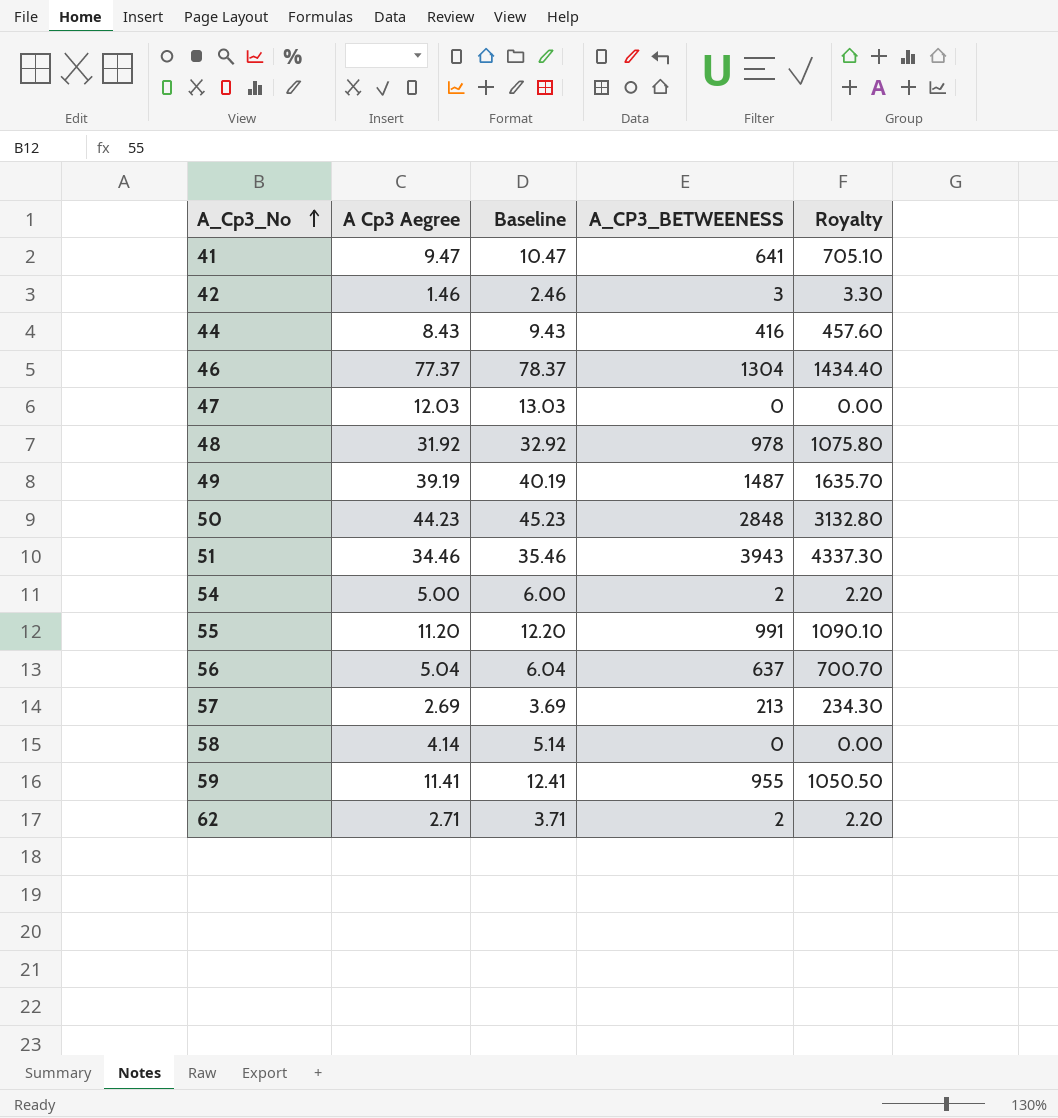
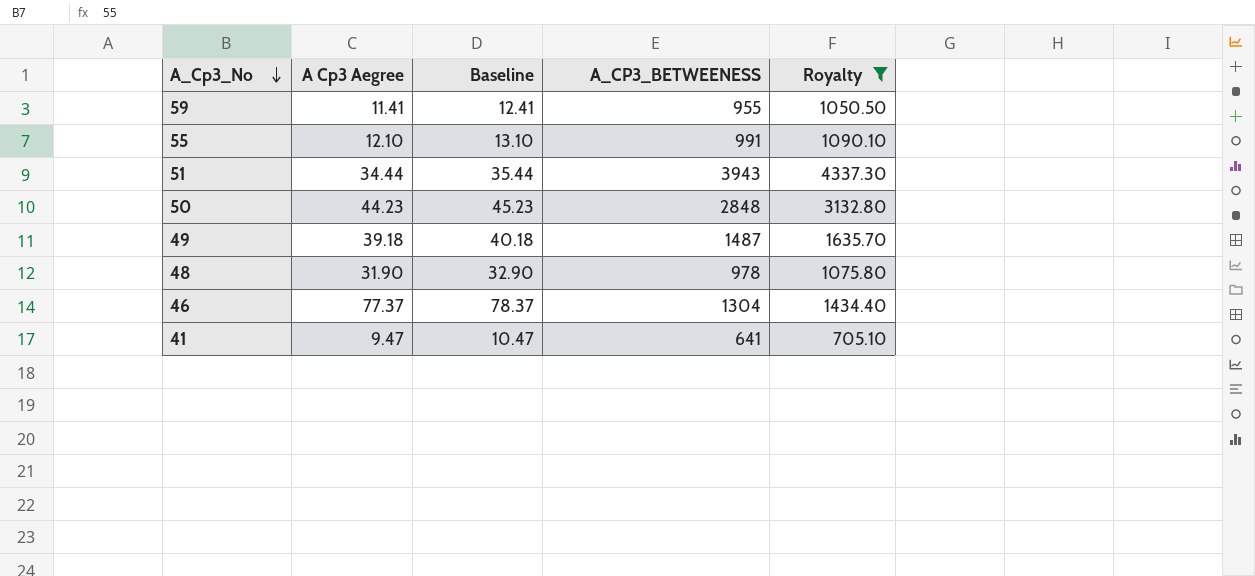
filter: none -> Royalty >= 705.10
row order: A_Cp3_No ascending -> A_Cp3_No descending
55 | A Cp3 Aegree: 11.20 -> 12.10
55 | Baseline: 12.20 -> 13.10
51 | A Cp3 Aegree: 34.46 -> 34.44
51 | Baseline: 35.46 -> 35.44
49 | A Cp3 Aegree: 39.19 -> 39.18
49 | Baseline: 40.19 -> 40.18
48 | A Cp3 Aegree: 31.92 -> 31.90
48 | Baseline: 32.92 -> 32.90

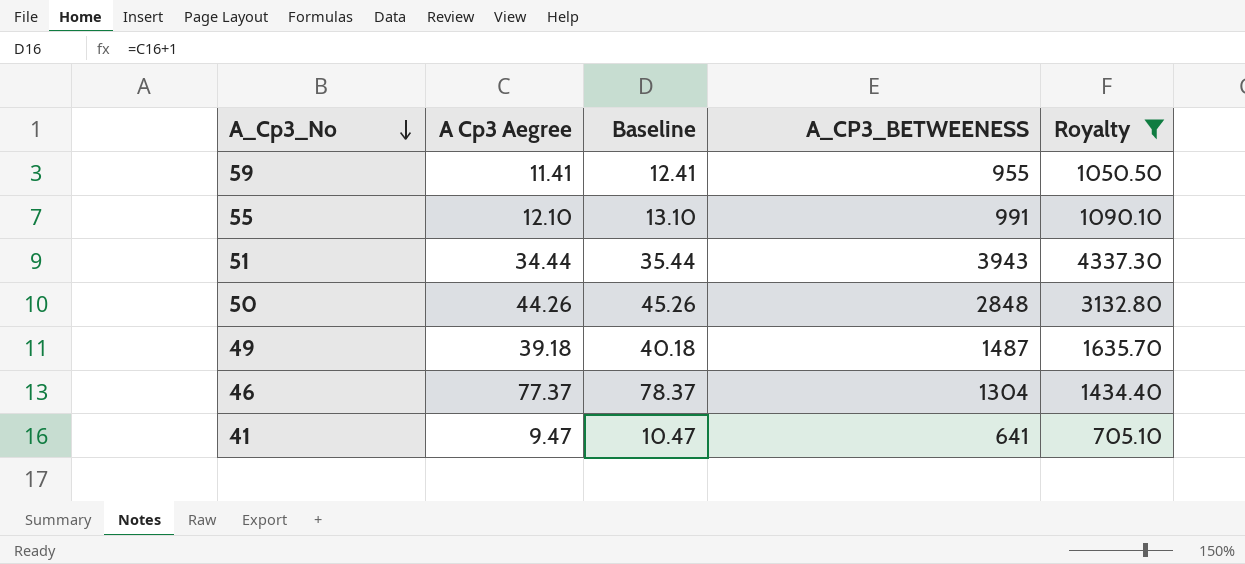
row 48: 31.90 | 32.90 | 978 | 1075.80 -> none
50 | A Cp3 Aegree: 44.23 -> 44.26
50 | Baseline: 45.23 -> 45.26

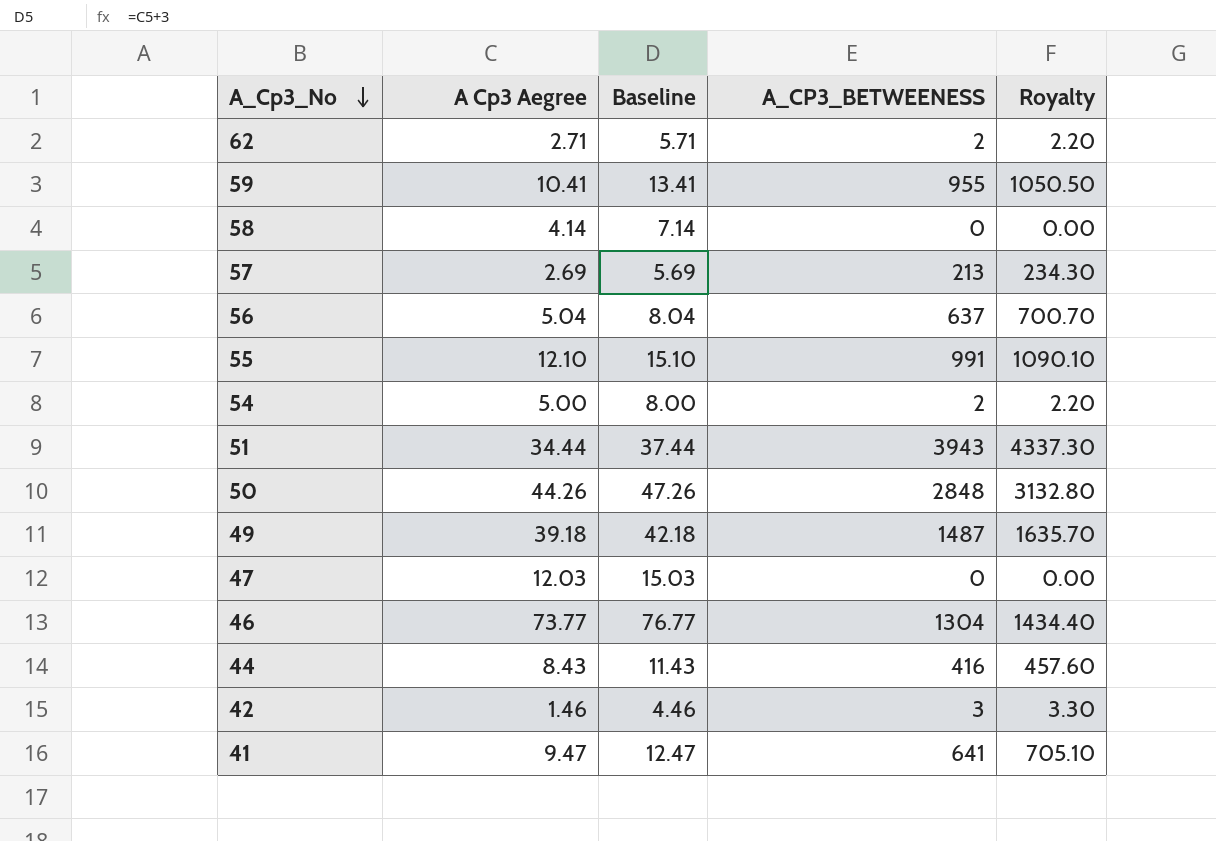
filter: Royalty >= 705.10 -> none
column Baseline | formula: [A Cp3 Aegree] + 1 -> [A Cp3 Aegree] + 3
59 | A Cp3 Aegree: 11.41 -> 10.41
46 | A Cp3 Aegree: 77.37 -> 73.77

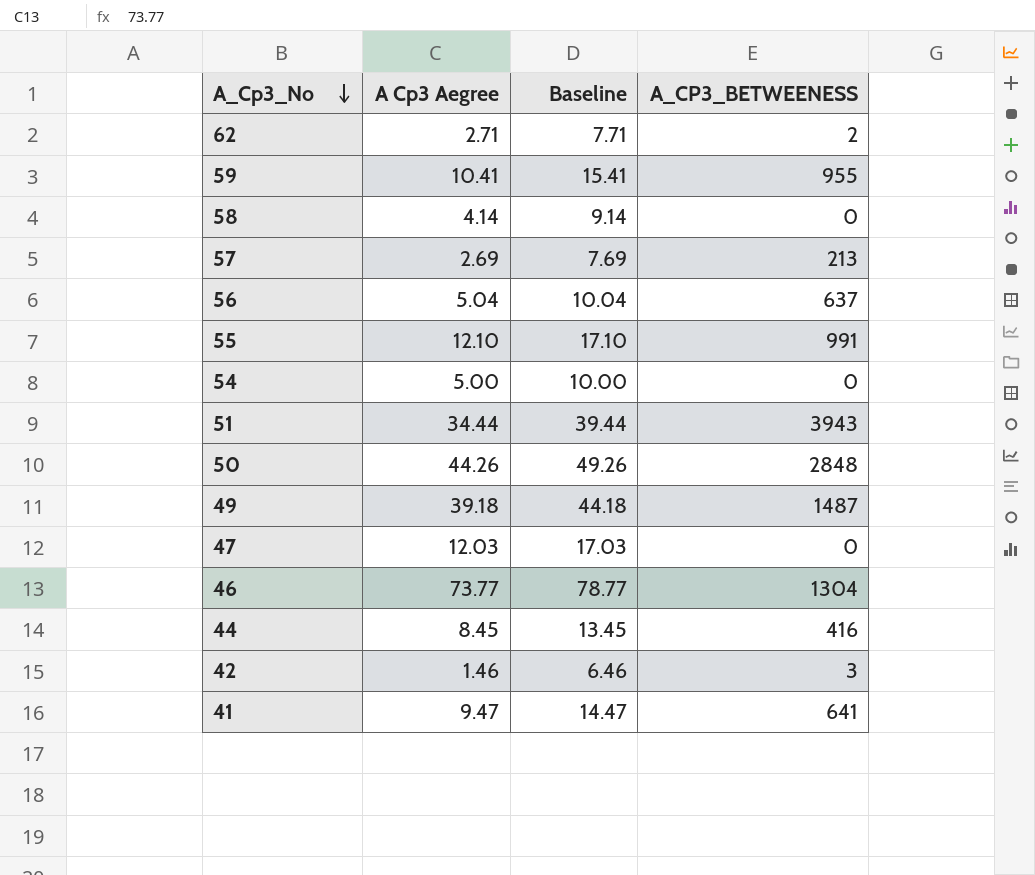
column Royalty | formula: [A_CP3_BETWEENESS] * 1.1 -> none
column Baseline | formula: [A Cp3 Aegree] + 3 -> [A Cp3 Aegree] + 5
54 | A_CP3_BETWEENESS: 2 -> 0
44 | A Cp3 Aegree: 8.43 -> 8.45

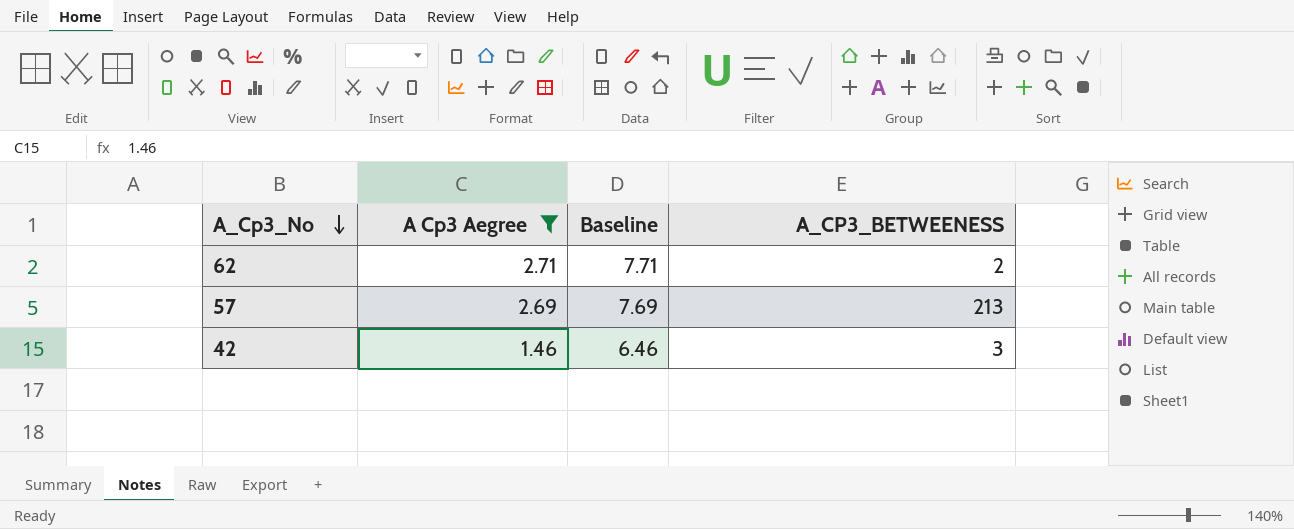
filter: none -> A Cp3 Aegree <= 2.71

